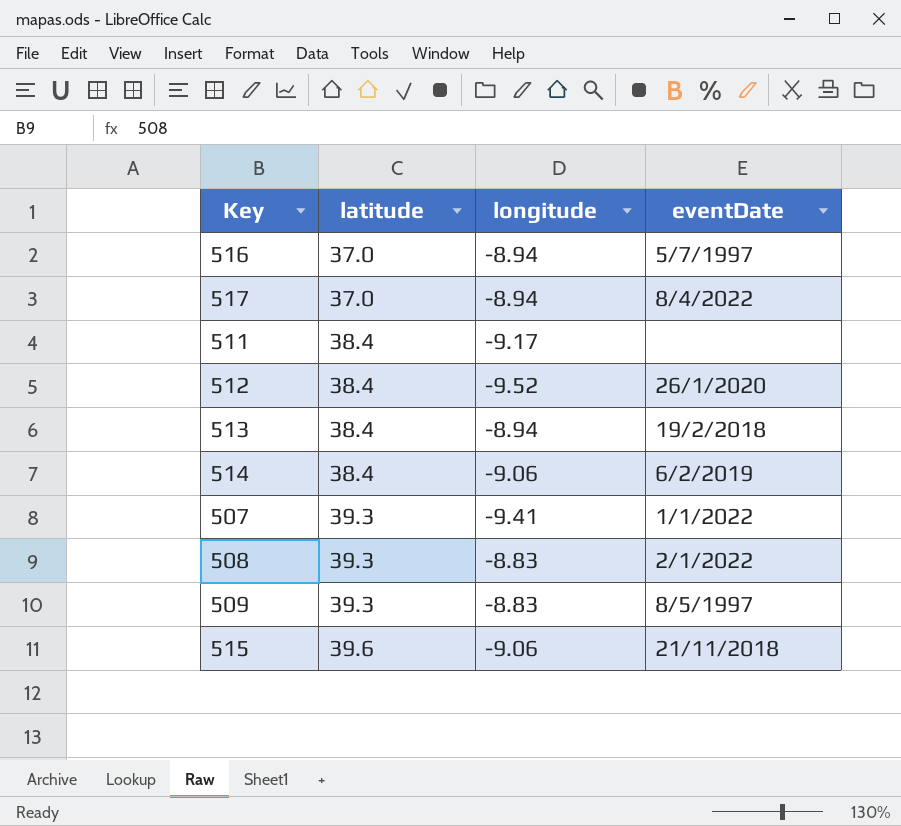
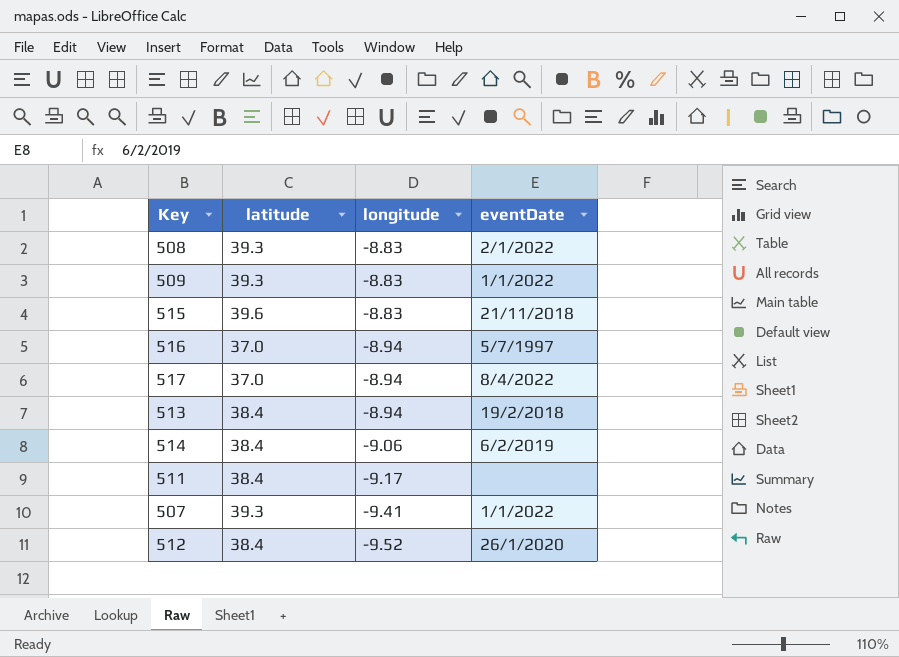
row order: latitude ascending -> longitude descending
509 | eventDate: 8/5/1997 -> 1/1/2022
515 | longitude: -9.06 -> -8.83

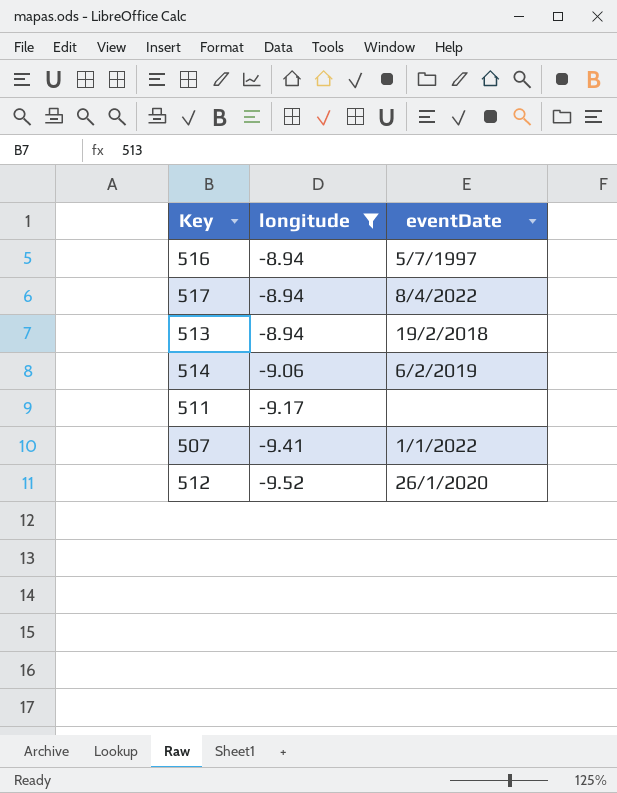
filter: none -> longitude != -8.83
column latitude | position: 2 -> none

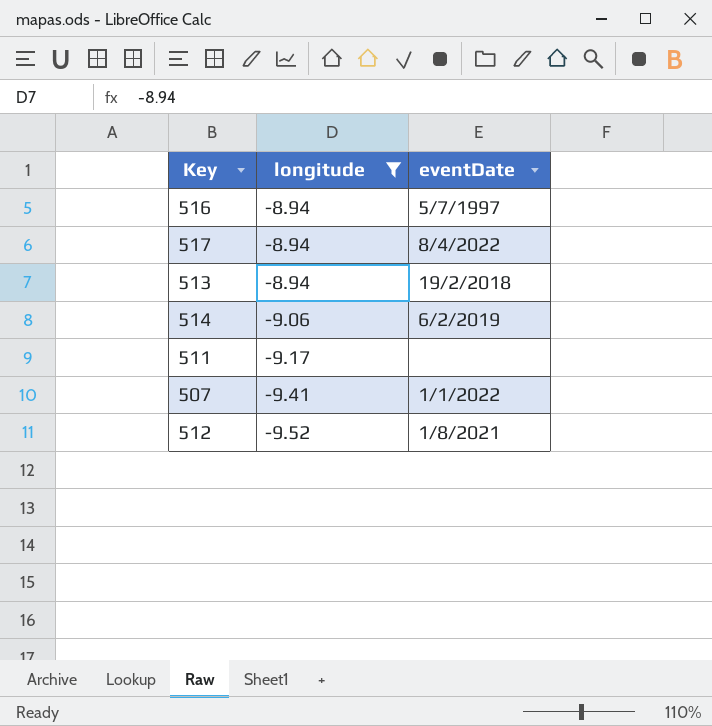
512 | eventDate: 26/1/2020 -> 1/8/2021

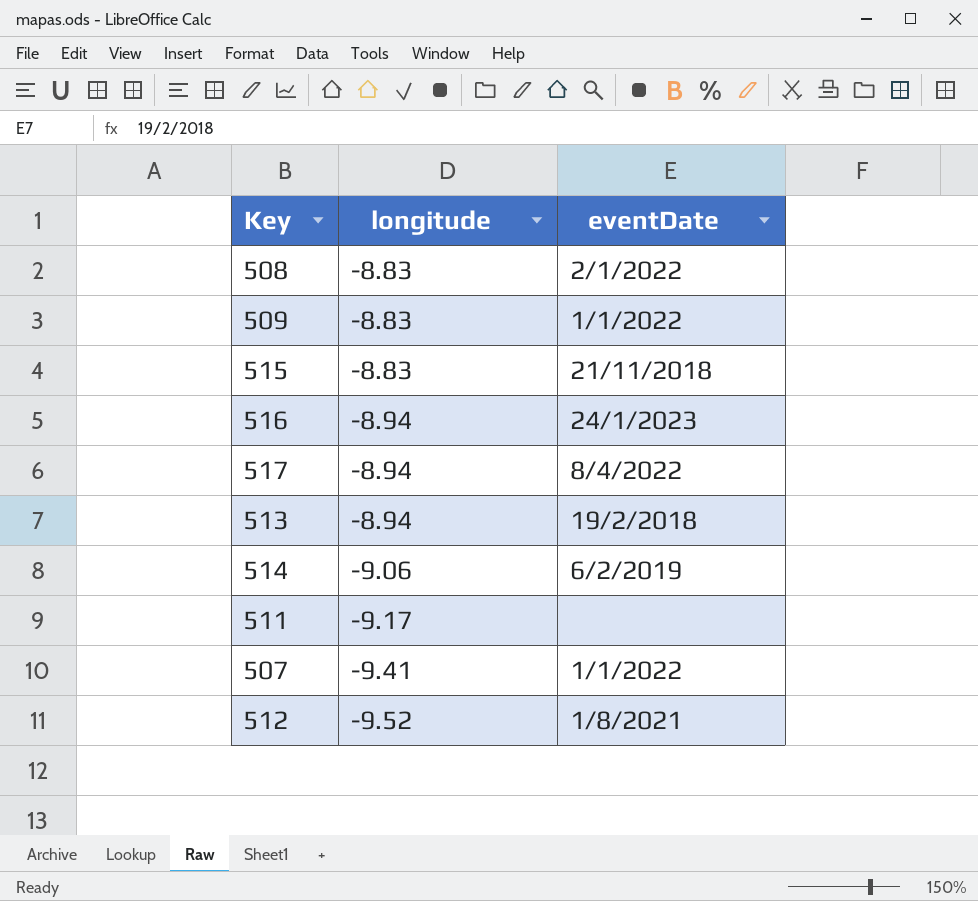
filter: longitude != -8.83 -> none
516 | eventDate: 5/7/1997 -> 24/1/2023

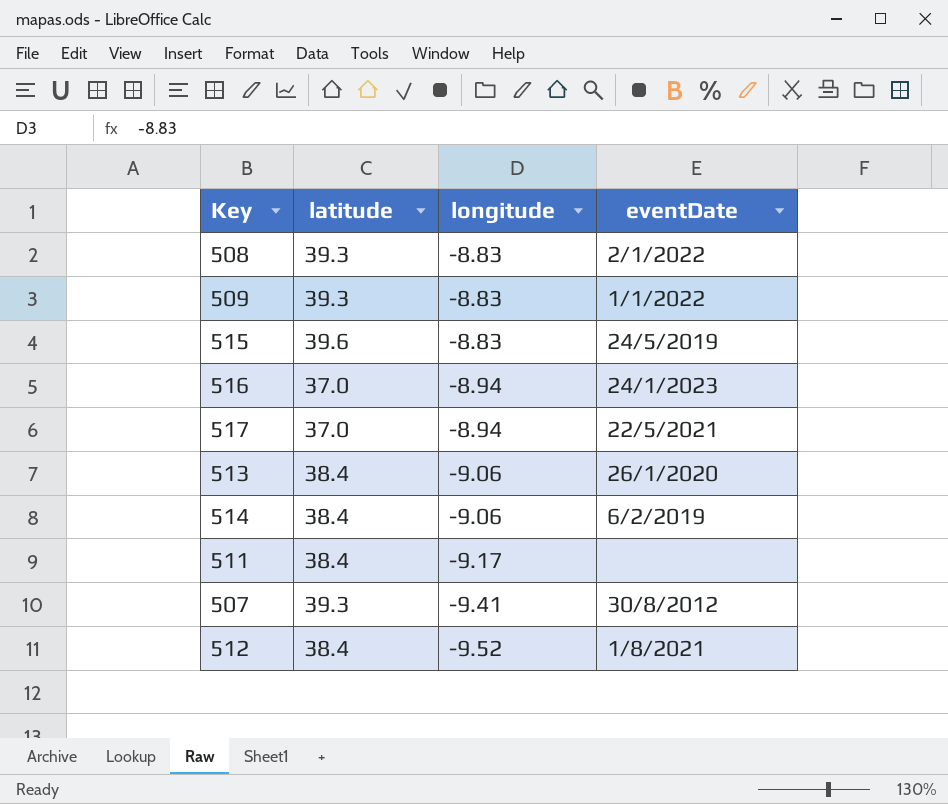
column latitude | position: none -> 2
515 | eventDate: 21/11/2018 -> 24/5/2019
517 | eventDate: 8/4/2022 -> 22/5/2021
513 | longitude: -8.94 -> -9.06
513 | eventDate: 19/2/2018 -> 26/1/2020
507 | eventDate: 1/1/2022 -> 30/8/2012

